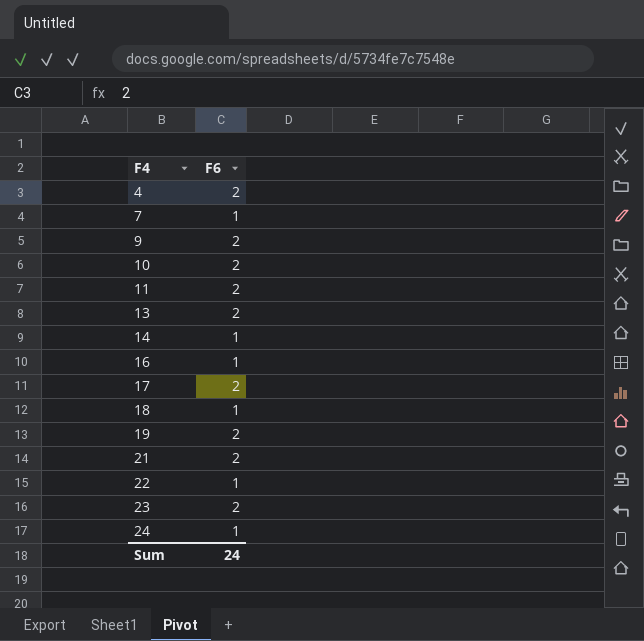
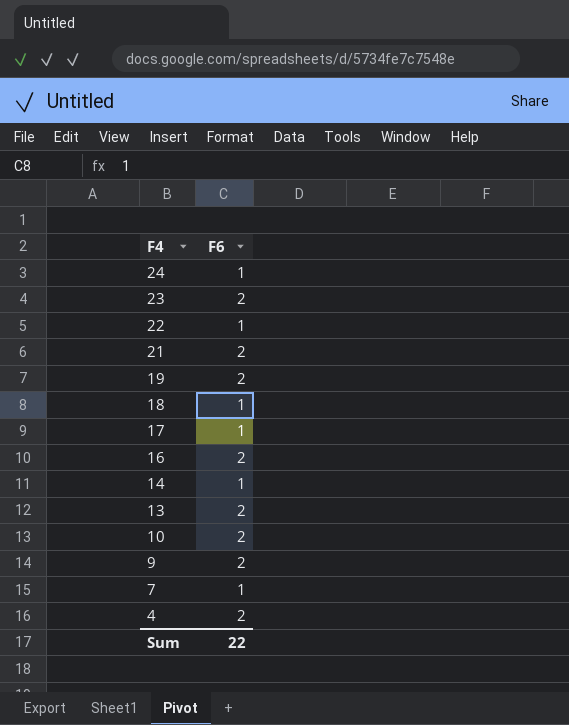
row order: F4 ascending -> F4 descending
row 11: 2 -> none
17 | F6: 2 -> 1
16 | F6: 1 -> 2
Sum | F6: 24 -> 22

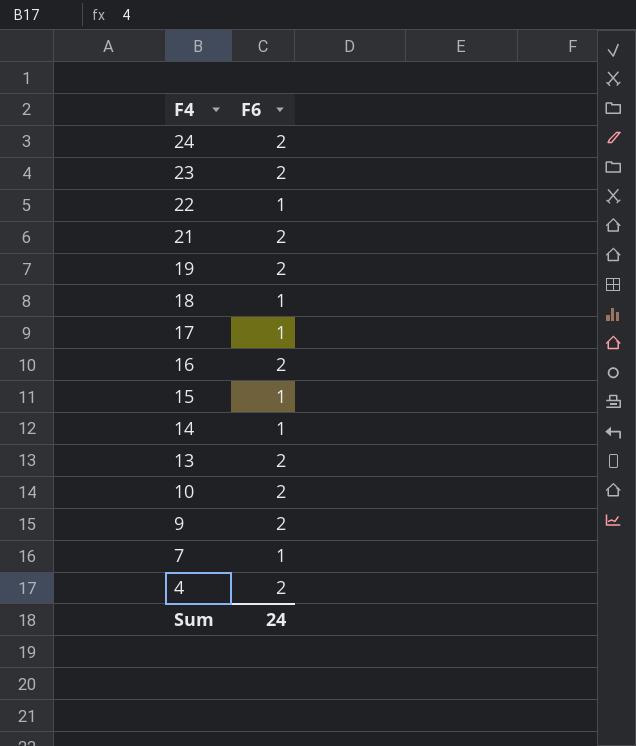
24 | F6: 1 -> 2
row 15: none -> 1
Sum | F6: 22 -> 24

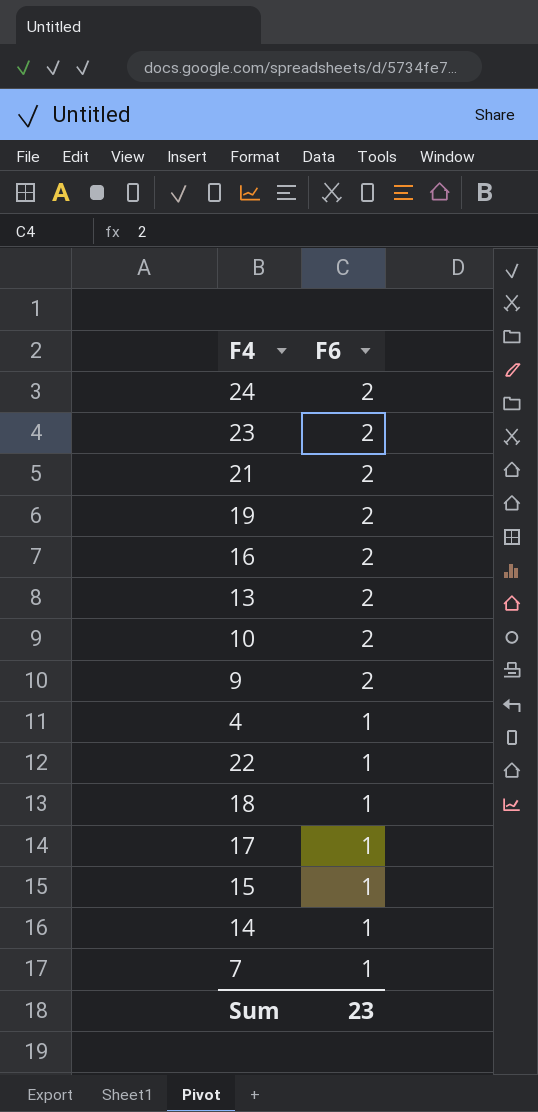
row order: F4 descending -> F6 descending
4 | F6: 2 -> 1
Sum | F6: 24 -> 23

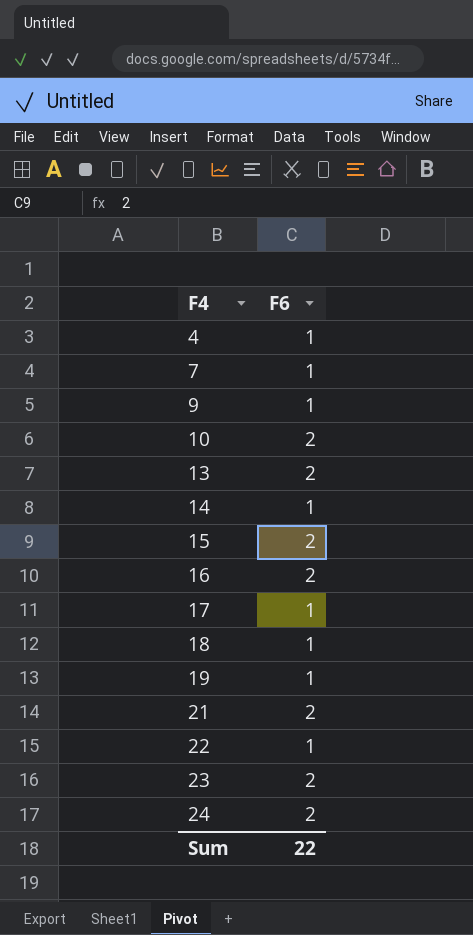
row order: F6 descending -> F4 ascending
9 | F6: 2 -> 1
15 | F6: 1 -> 2
19 | F6: 2 -> 1
Sum | F6: 23 -> 22

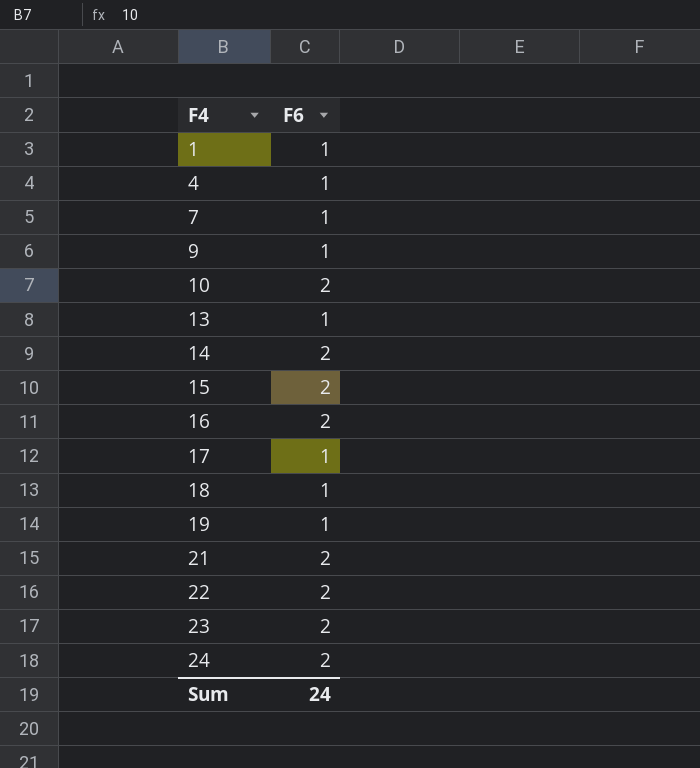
row 1: none -> 1
13 | F6: 2 -> 1
14 | F6: 1 -> 2
22 | F6: 1 -> 2
Sum | F6: 22 -> 24

